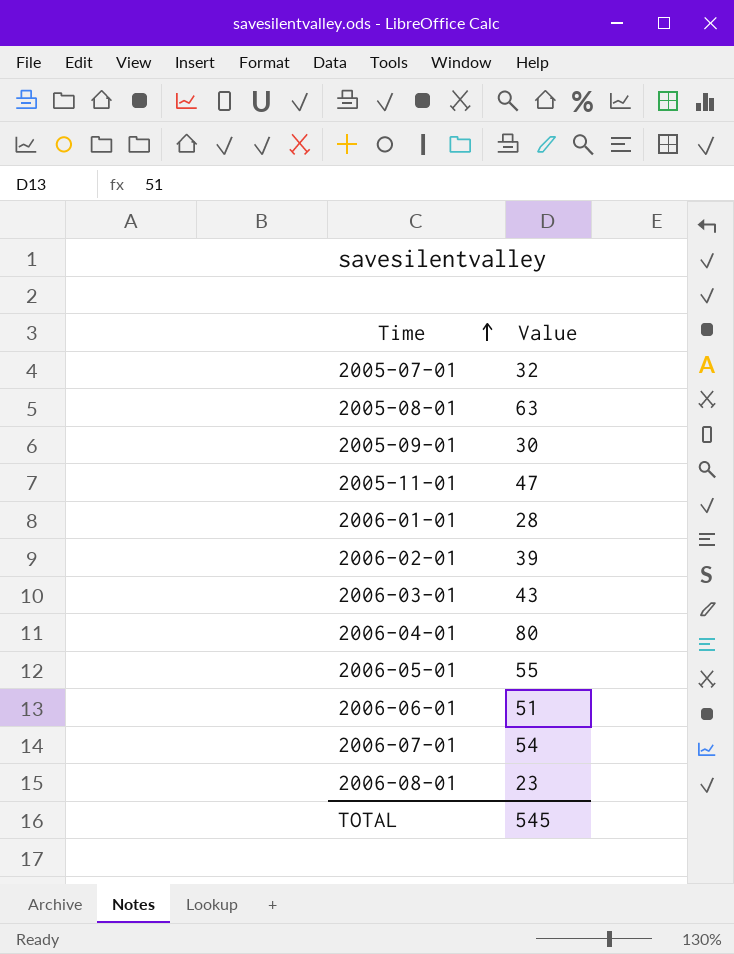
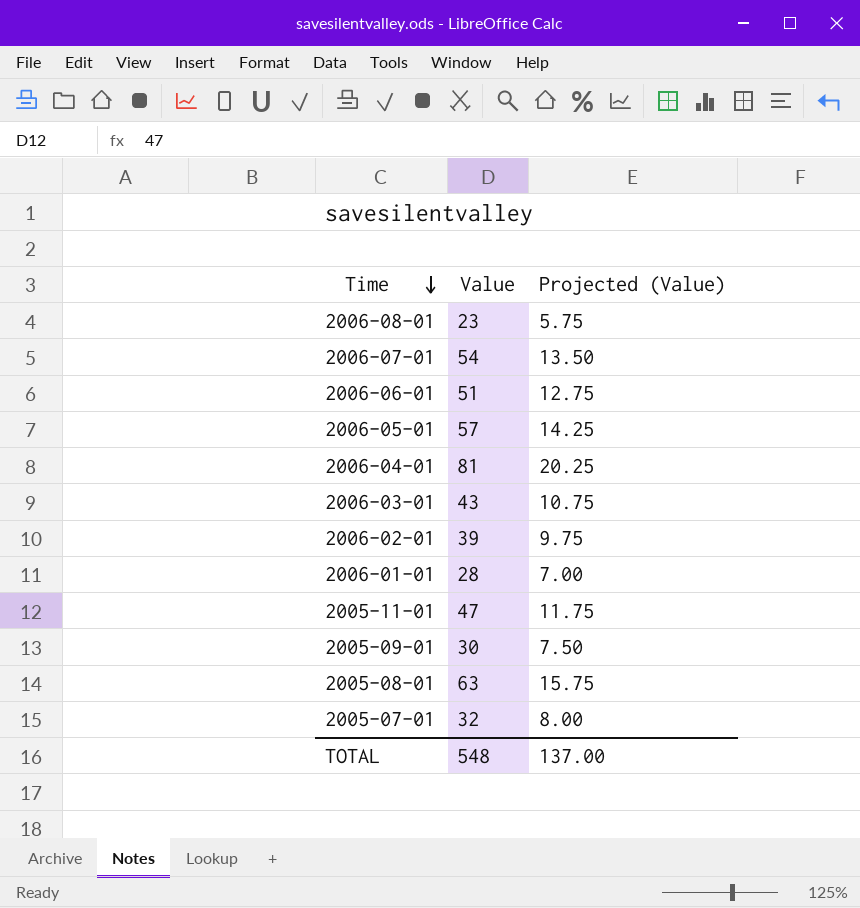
row order: Time ascending -> Time descending
column Projected (Value) | formula: none -> [Value] * 0.25
2006-05-01 | Value: 55 -> 57
2006-04-01 | Value: 80 -> 81
TOTAL | Value: 545 -> 548

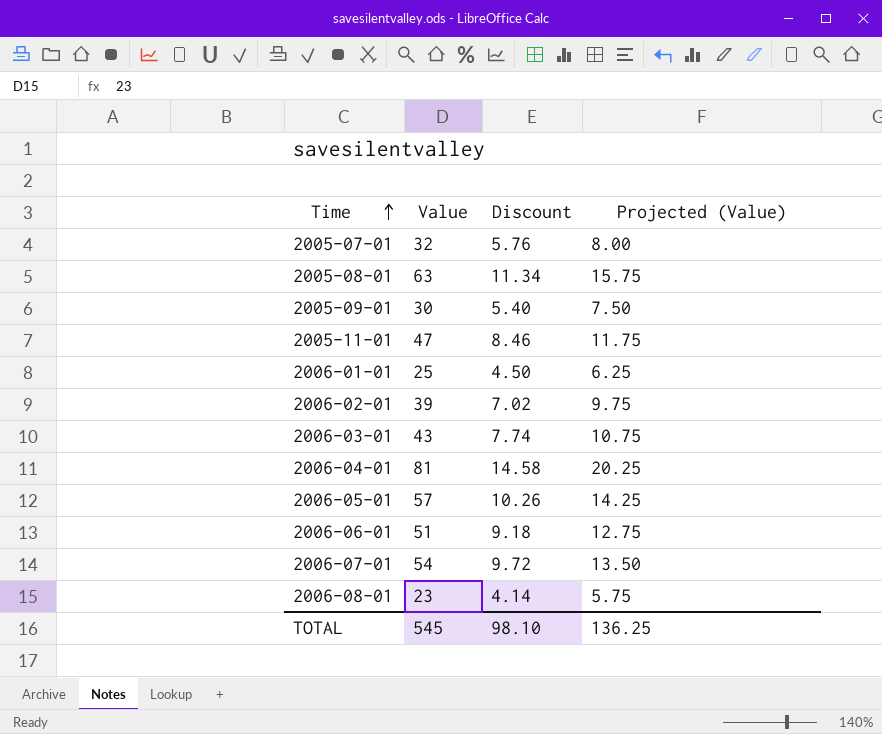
row order: Time descending -> Time ascending
column Discount | formula: none -> [Value] * 0.18
2006-01-01 | Value: 28 -> 25
2006-01-01 | Projected (Value): 7.00 -> 6.25
TOTAL | Value: 548 -> 545
TOTAL | Projected (Value): 137.00 -> 136.25

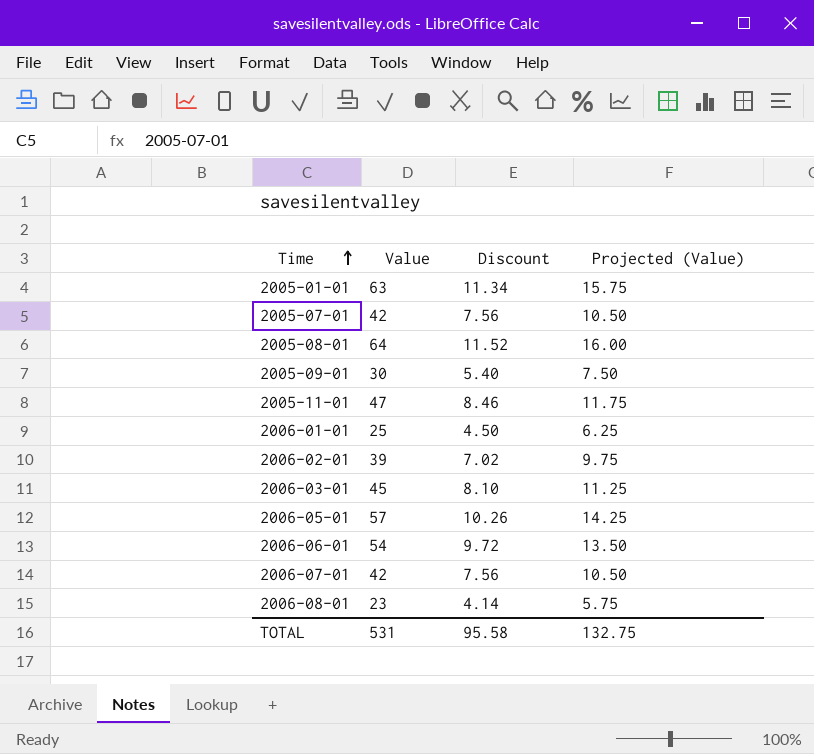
row 2006-04-01: 81 | 14.58 | 20.25 -> none
row 2005-01-01: none -> 63 | 11.34 | 15.75
2005-07-01 | Value: 32 -> 42
2005-07-01 | Discount: 5.76 -> 7.56
2005-07-01 | Projected (Value): 8.00 -> 10.50
2005-08-01 | Value: 63 -> 64
2005-08-01 | Discount: 11.34 -> 11.52
2005-08-01 | Projected (Value): 15.75 -> 16.00
2006-03-01 | Value: 43 -> 45
2006-03-01 | Discount: 7.74 -> 8.10
2006-03-01 | Projected (Value): 10.75 -> 11.25
2006-06-01 | Value: 51 -> 54
2006-06-01 | Discount: 9.18 -> 9.72
2006-06-01 | Projected (Value): 12.75 -> 13.50
2006-07-01 | Value: 54 -> 42
2006-07-01 | Discount: 9.72 -> 7.56
2006-07-01 | Projected (Value): 13.50 -> 10.50
TOTAL | Value: 545 -> 531
TOTAL | Discount: 98.10 -> 95.58
TOTAL | Projected (Value): 136.25 -> 132.75

